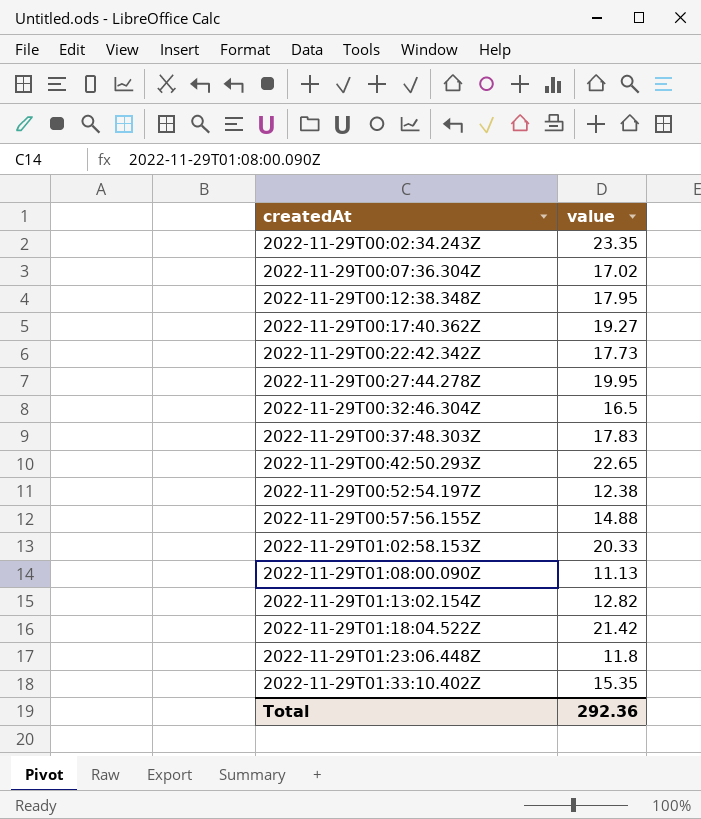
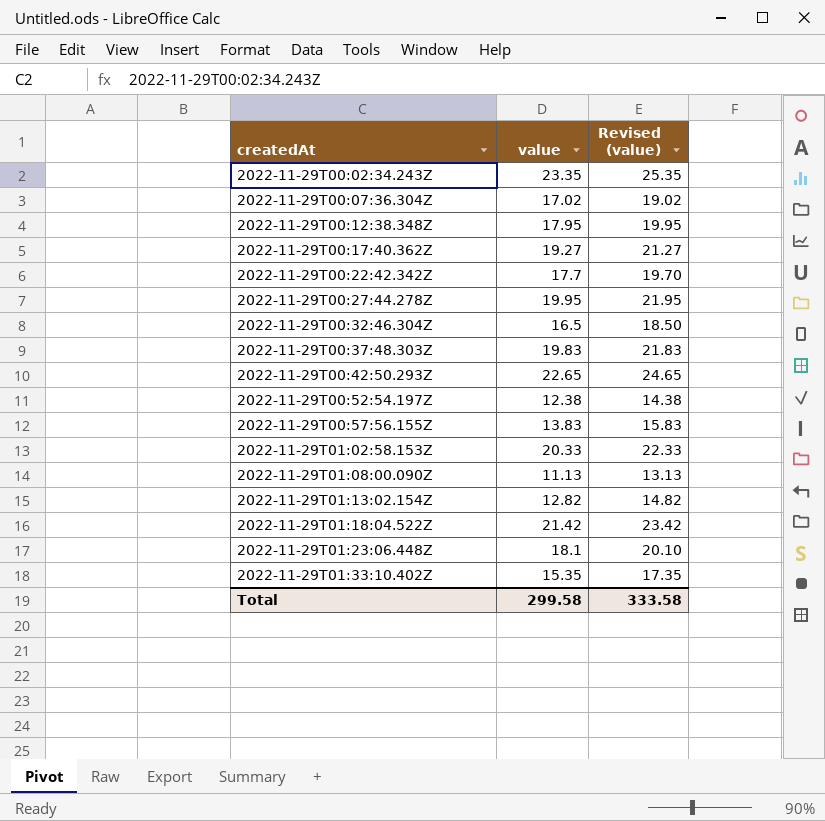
column Revised (value) | formula: none -> [value] + 2
2022-11-29T00:22:42.342Z | value: 17.73 -> 17.7
2022-11-29T00:37:48.303Z | value: 17.83 -> 19.83
2022-11-29T00:57:56.155Z | value: 14.88 -> 13.83
2022-11-29T01:23:06.448Z | value: 11.8 -> 18.1
Total | value: 292.36 -> 299.58

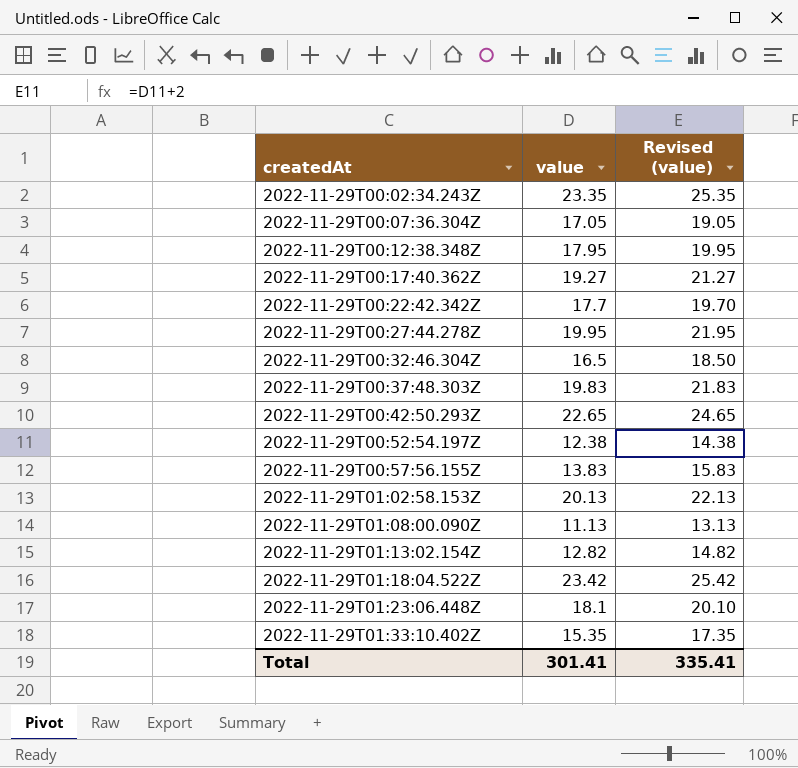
2022-11-29T00:07:36.304Z | value: 17.02 -> 17.05
2022-11-29T00:07:36.304Z | Revised (value): 19.02 -> 19.05
2022-11-29T01:02:58.153Z | value: 20.33 -> 20.13
2022-11-29T01:02:58.153Z | Revised (value): 22.33 -> 22.13
2022-11-29T01:18:04.522Z | value: 21.42 -> 23.42
2022-11-29T01:18:04.522Z | Revised (value): 23.42 -> 25.42
Total | value: 299.58 -> 301.41
Total | Revised (value): 333.58 -> 335.41

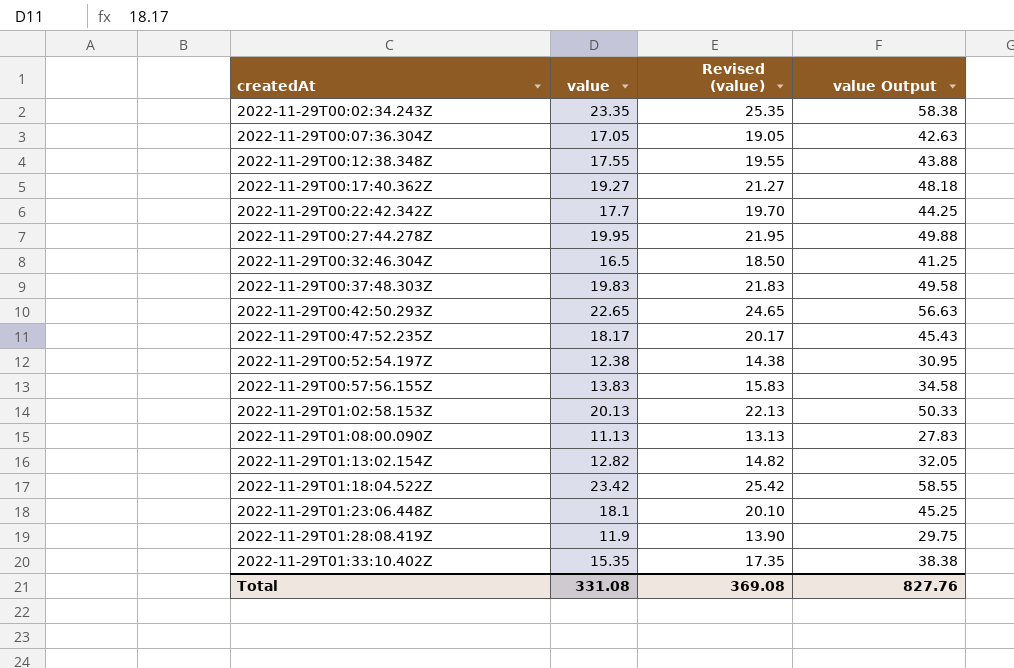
column value Output | formula: none -> [value] * 2.5
2022-11-29T00:12:38.348Z | value: 17.95 -> 17.55
2022-11-29T00:12:38.348Z | Revised (value): 19.95 -> 19.55
row 2022-11-29T00:47:52.235Z: none -> 18.17 | 20.17 | 45.43
row 2022-11-29T01:28:08.419Z: none -> 11.9 | 13.90 | 29.75
Total | value: 301.41 -> 331.08
Total | Revised (value): 335.41 -> 369.08

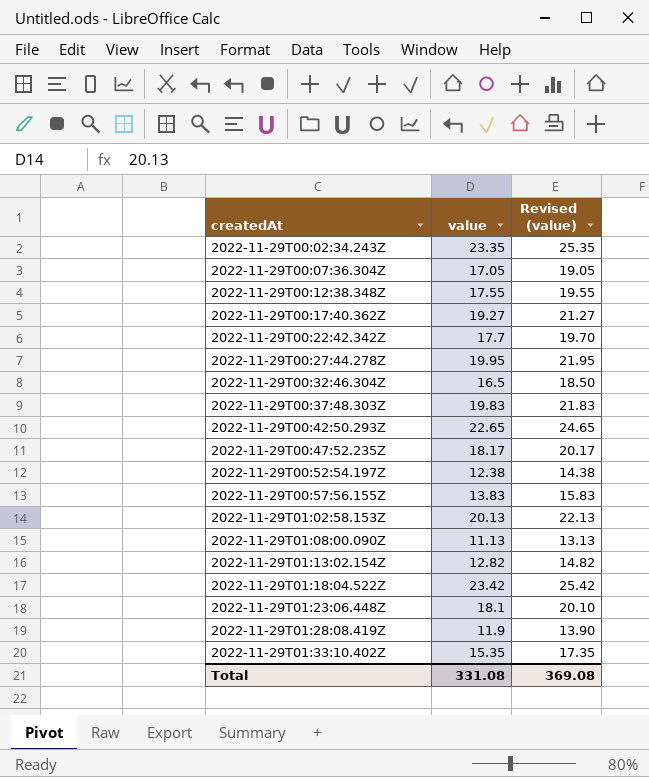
column value Output | formula: [value] * 2.5 -> none

